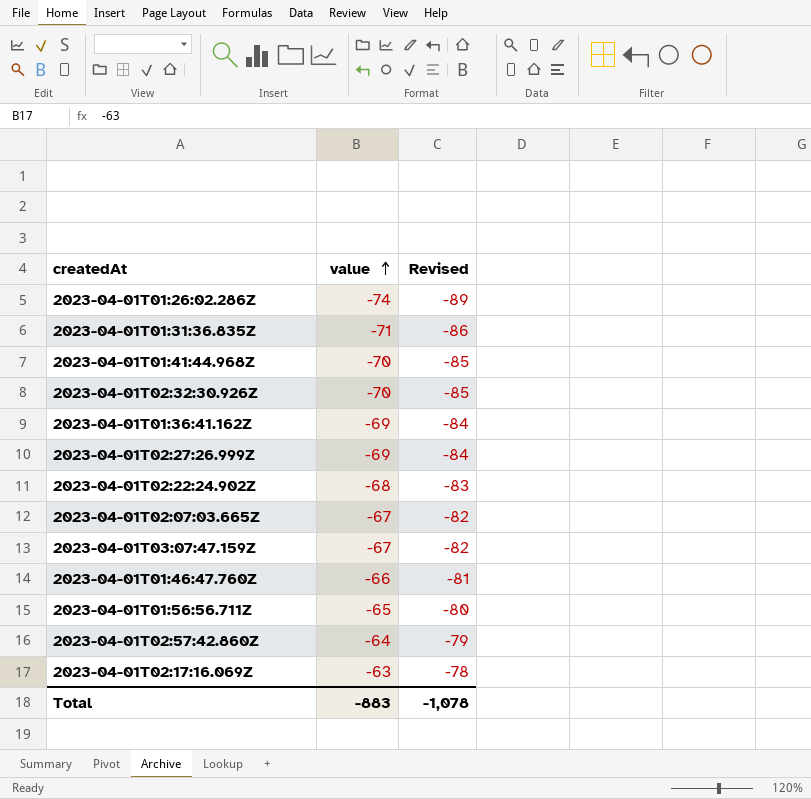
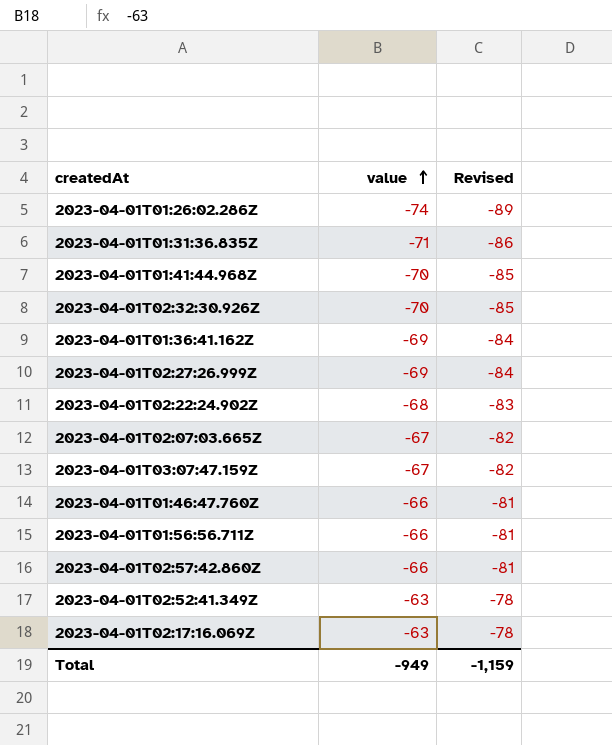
2023-04-01T01:56:56.711Z | value: -65 -> -66
2023-04-01T01:56:56.711Z | Revised: -80 -> -81
2023-04-01T02:57:42.860Z | value: -64 -> -66
2023-04-01T02:57:42.860Z | Revised: -79 -> -81
row 2023-04-01T02:52:41.349Z: none -> -63 | -78
Total | value: -883 -> -949
Total | Revised: -1,078 -> -1,159

